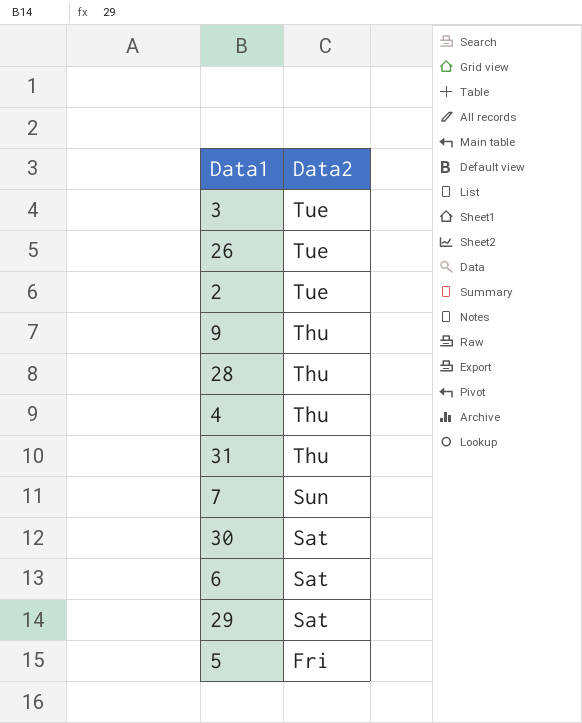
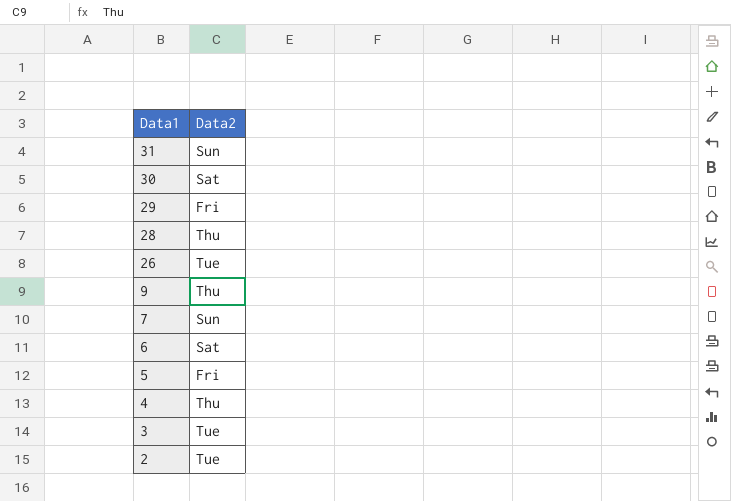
row order: Data2 descending -> Data1 descending
31 | Data2: Thu -> Sun
29 | Data2: Sat -> Fri

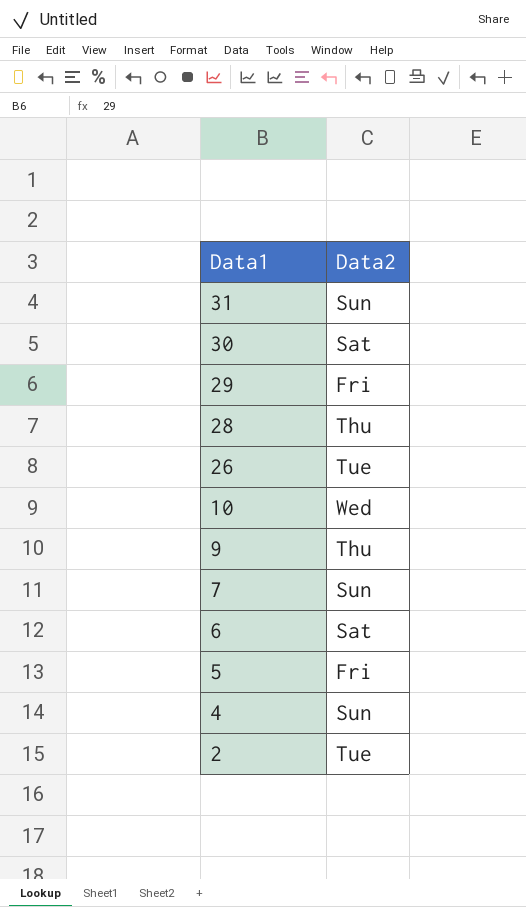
row 3: Tue -> none
row 10: none -> Wed
4 | Data2: Thu -> Sun

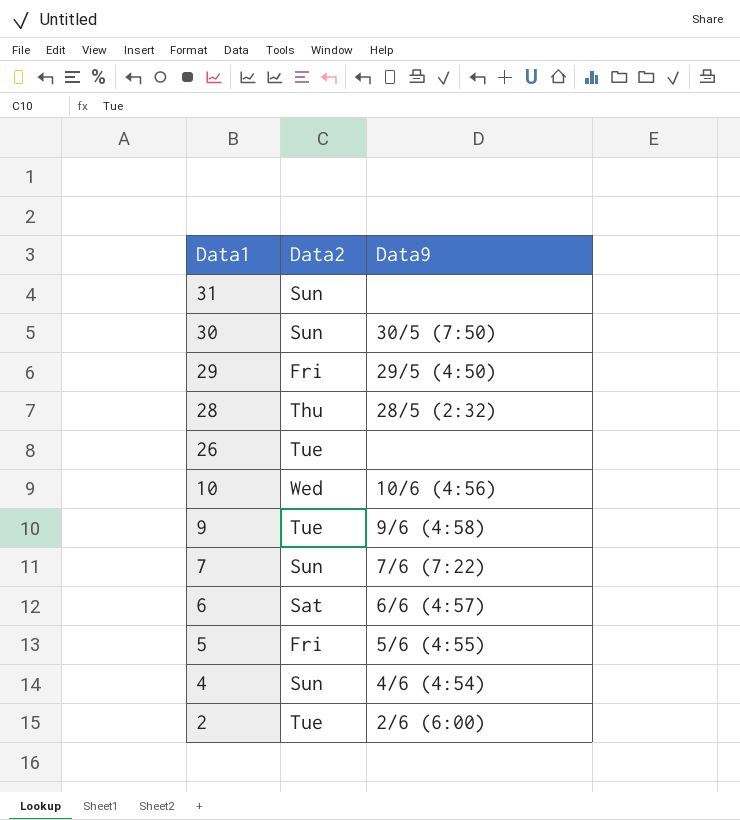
column Data9 | position: none -> 3
30 | Data2: Sat -> Sun
9 | Data2: Thu -> Tue

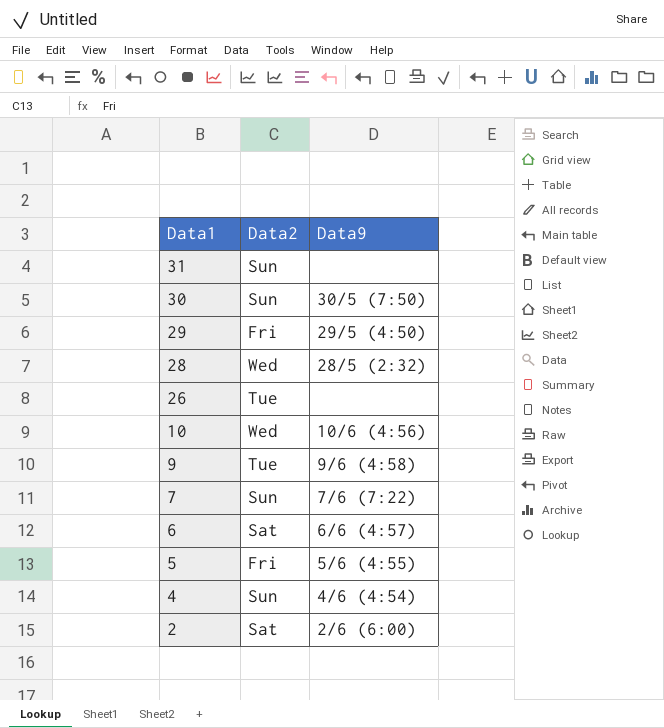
28 | Data2: Thu -> Wed
2 | Data2: Tue -> Sat

